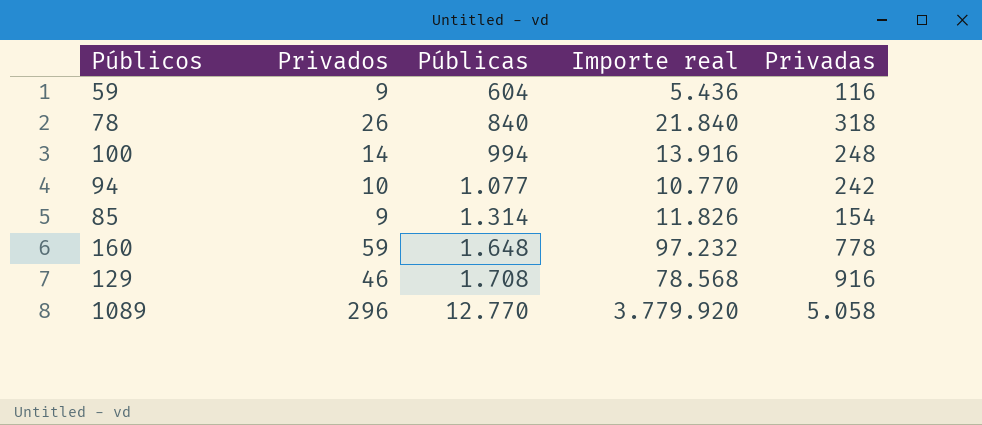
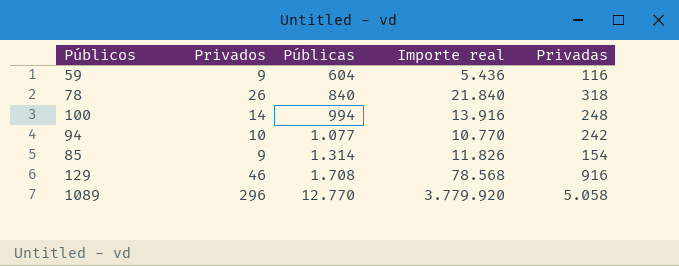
row 160: 59 | 1.648 | 97.232 | 778 -> none

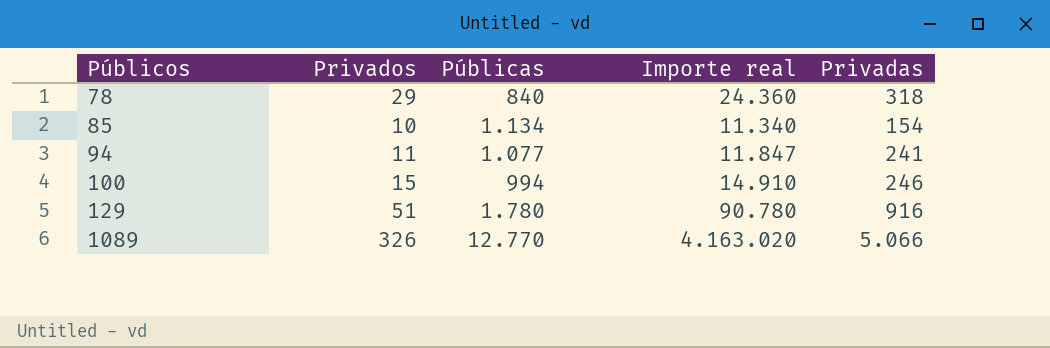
row order: Públicas ascending -> Públicos ascending
row 59: 9 | 604 | 5.436 | 116 -> none
78 | Privados: 26 -> 29
78 | Importe real: 21.840 -> 24.360
85 | Privados: 9 -> 10
85 | Públicas: 1.314 -> 1.134
85 | Importe real: 11.826 -> 11.340
94 | Privados: 10 -> 11
94 | Importe real: 10.770 -> 11.847
94 | Privadas: 242 -> 241
100 | Privados: 14 -> 15
100 | Importe real: 13.916 -> 14.910
100 | Privadas: 248 -> 246
129 | Privados: 46 -> 51
129 | Públicas: 1.708 -> 1.780
129 | Importe real: 78.568 -> 90.780
1089 | Privados: 296 -> 326
1089 | Importe real: 3.779.920 -> 4.163.020
1089 | Privadas: 5.058 -> 5.066

